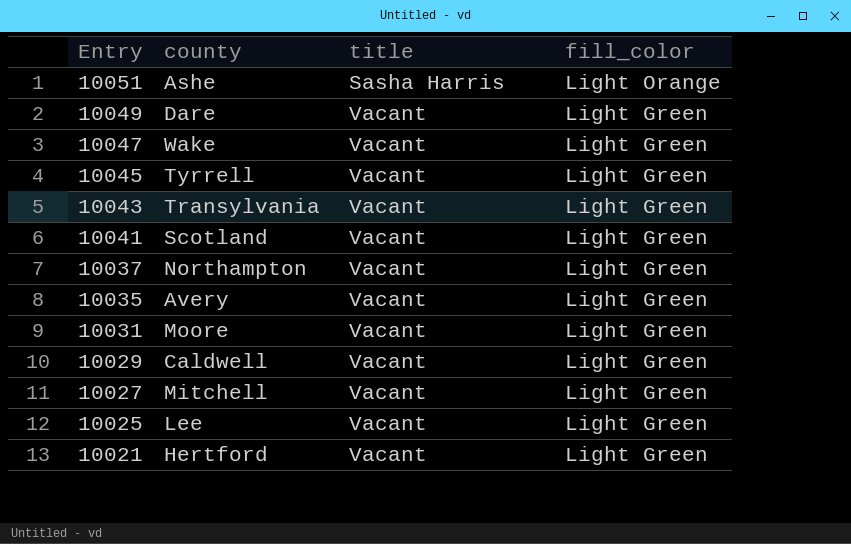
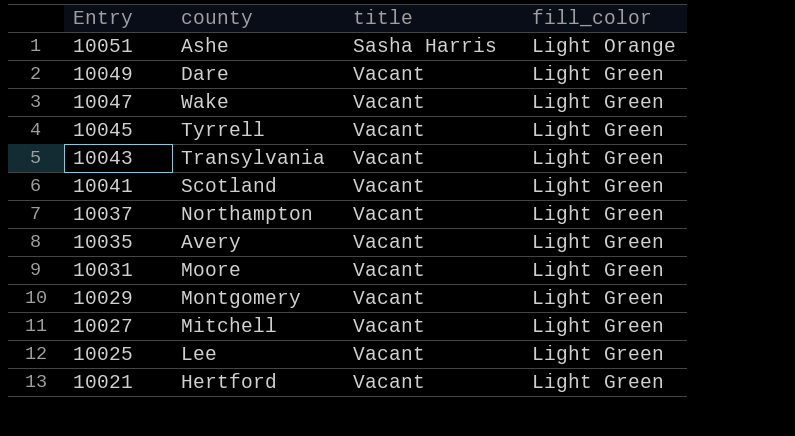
10029 | county: Caldwell -> Montgomery

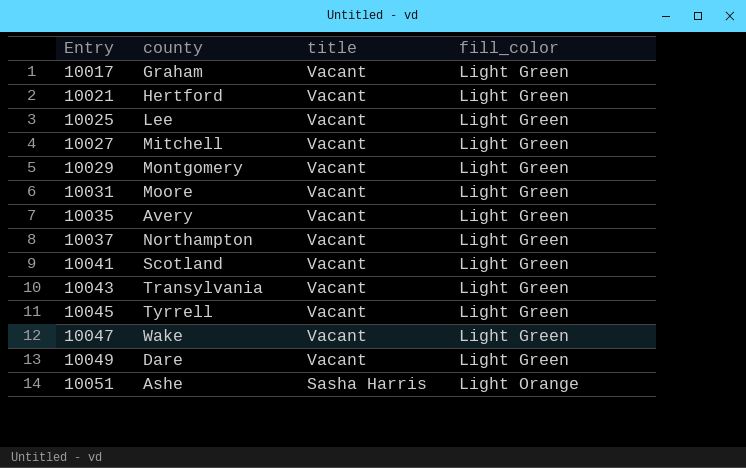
row order: Entry descending -> Entry ascending
row 10017: none -> Graham | Vacant | Light Green

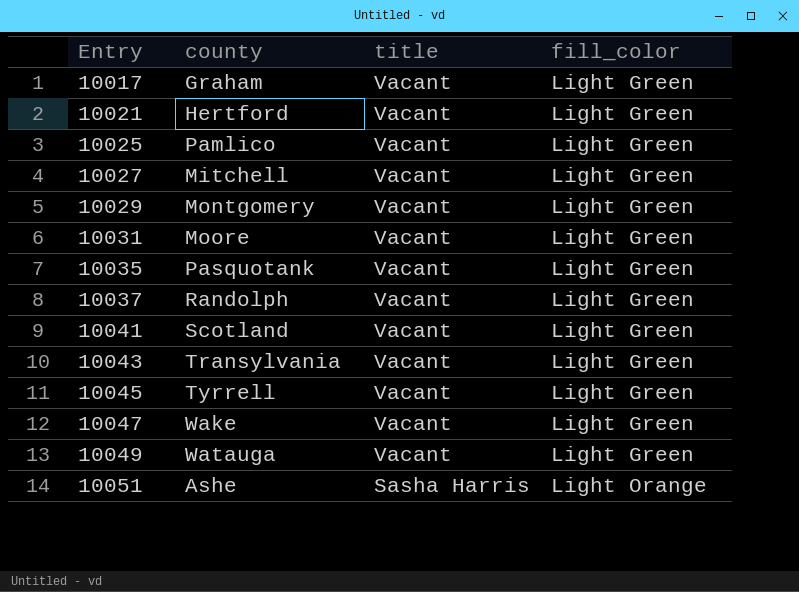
10025 | county: Lee -> Pamlico
10035 | county: Avery -> Pasquotank
10037 | county: Northampton -> Randolph
10049 | county: Dare -> Watauga

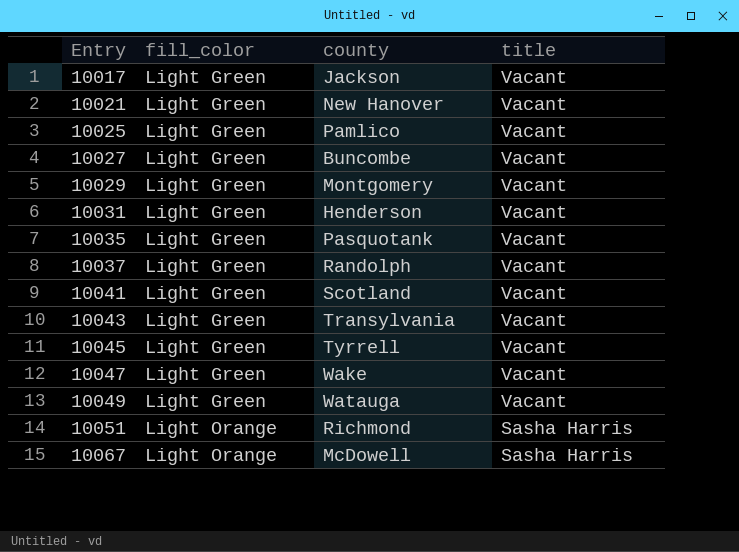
column fill_color | position: 4 -> 2
10017 | county: Graham -> Jackson
10021 | county: Hertford -> New Hanover
10027 | county: Mitchell -> Buncombe
10031 | county: Moore -> Henderson
10051 | county: Ashe -> Richmond
row 10067: none -> Light Orange | McDowell | Sasha Harris

